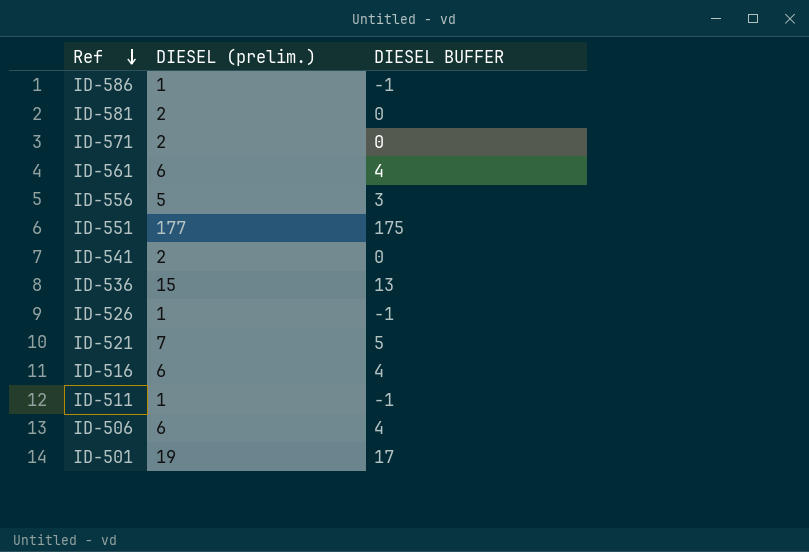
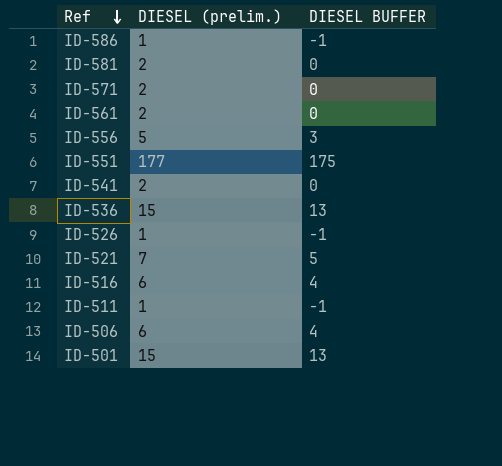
ID-561 | DIESEL (prelim.): 6 -> 2
ID-561 | DIESEL BUFFER: 4 -> 0
ID-501 | DIESEL (prelim.): 19 -> 15
ID-501 | DIESEL BUFFER: 17 -> 13

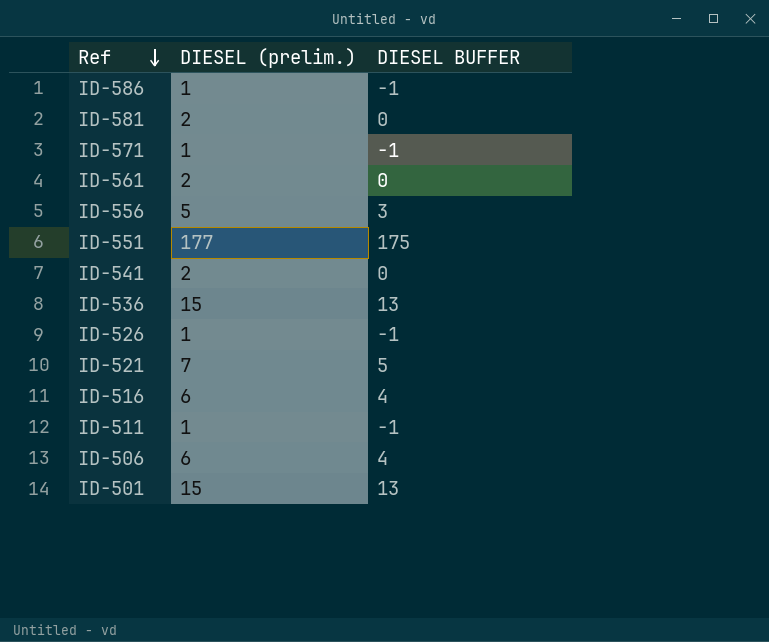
ID-571 | DIESEL (prelim.): 2 -> 1
ID-571 | DIESEL BUFFER: 0 -> -1

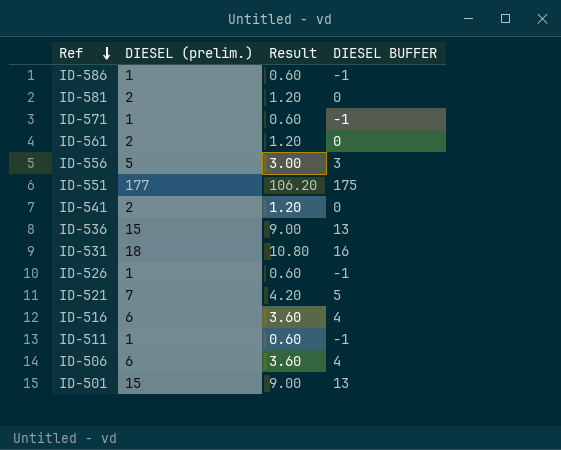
column Result | formula: none -> [DIESEL (prelim.)] * 0.6
row ID-531: none -> 18 | 10.80 | 16

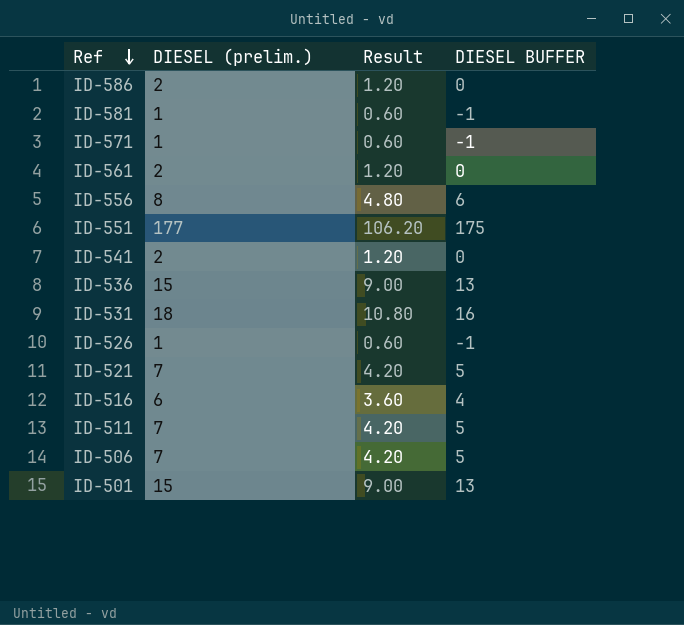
ID-586 | DIESEL (prelim.): 1 -> 2
ID-586 | Result: 0.60 -> 1.20
ID-586 | DIESEL BUFFER: -1 -> 0
ID-581 | DIESEL (prelim.): 2 -> 1
ID-581 | Result: 1.20 -> 0.60
ID-581 | DIESEL BUFFER: 0 -> -1
ID-556 | DIESEL (prelim.): 5 -> 8
ID-556 | Result: 3.00 -> 4.80
ID-556 | DIESEL BUFFER: 3 -> 6
ID-511 | DIESEL (prelim.): 1 -> 7
ID-511 | Result: 0.60 -> 4.20
ID-511 | DIESEL BUFFER: -1 -> 5
ID-506 | DIESEL (prelim.): 6 -> 7
ID-506 | Result: 3.60 -> 4.20
ID-506 | DIESEL BUFFER: 4 -> 5

